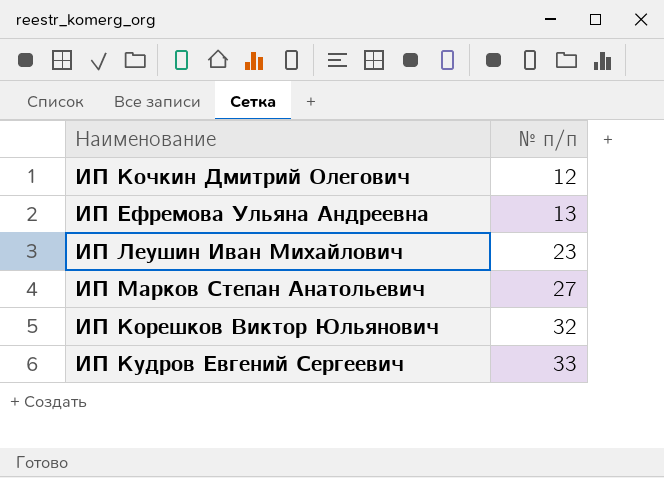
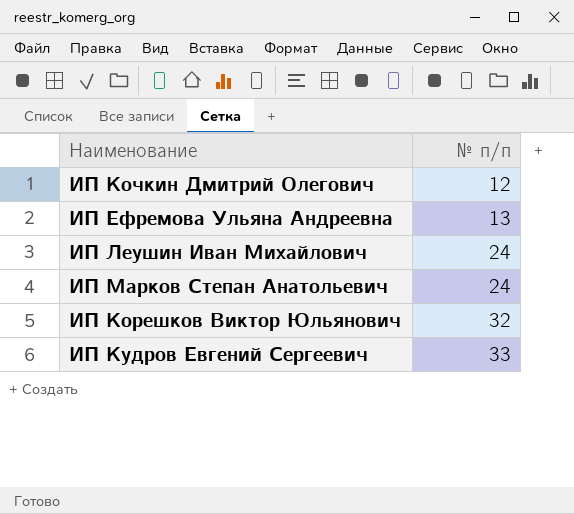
ИП Леушин Иван Михайлович | № п/п: 23 -> 24
ИП Марков Степан Анатольевич | № п/п: 27 -> 24

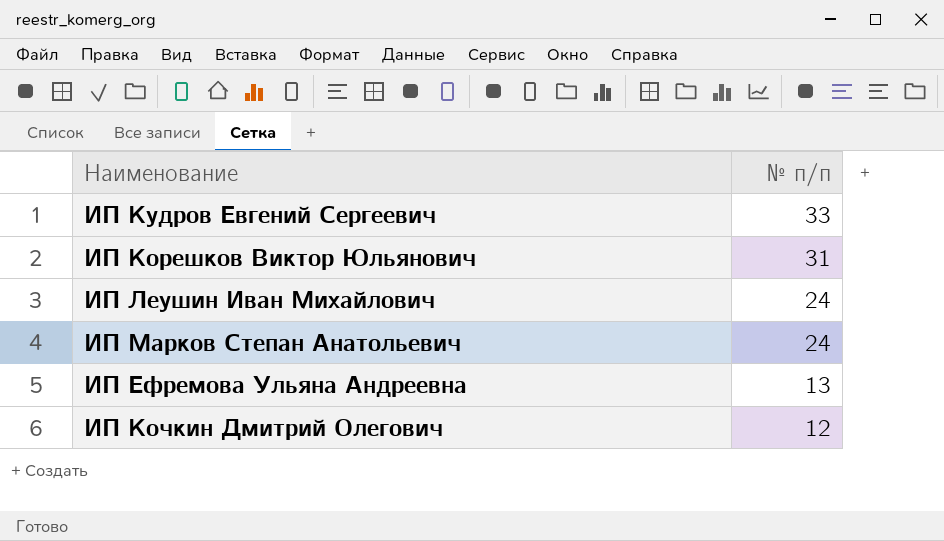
row order: № п/п ascending -> № п/п descending
ИП Корешков Виктор Юльянович | № п/п: 32 -> 31

